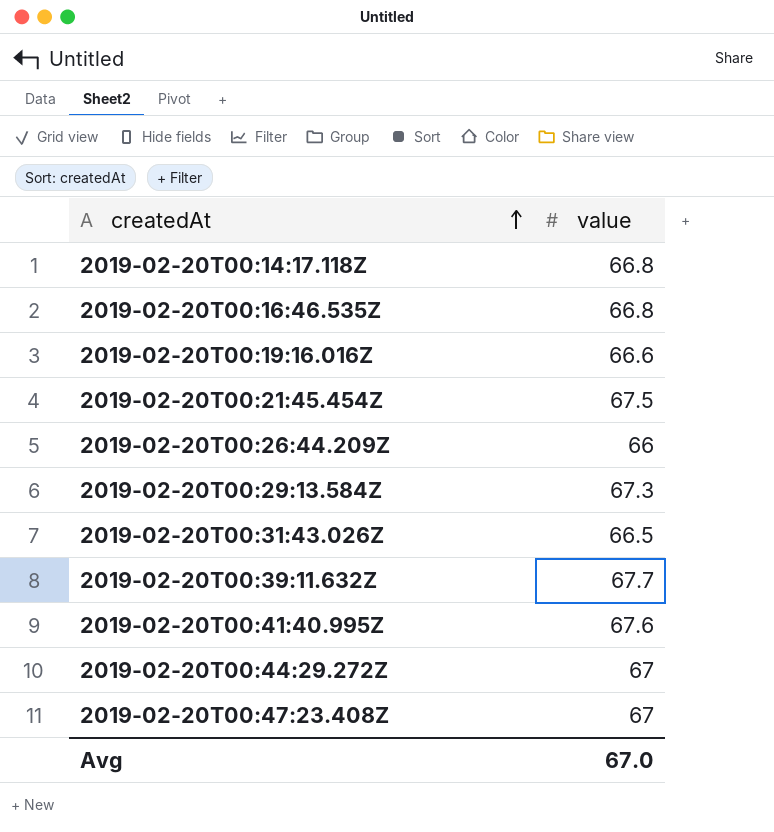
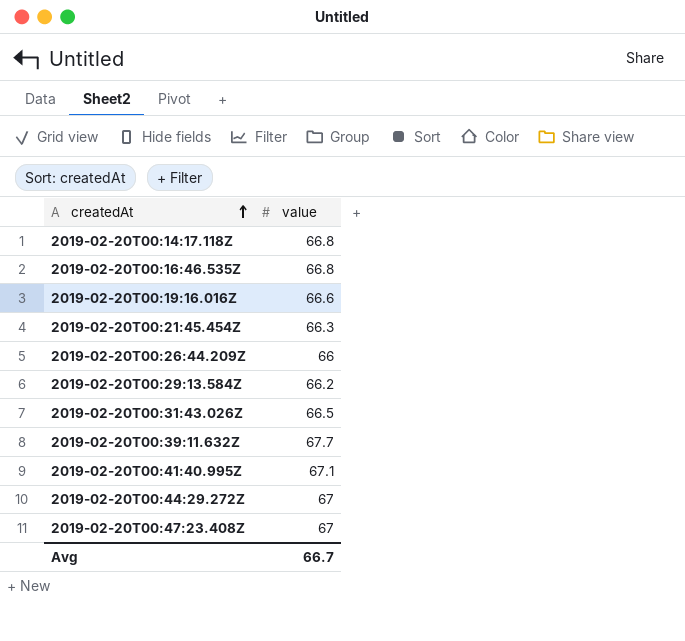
2019-02-20T00:21:45.454Z | value: 67.5 -> 66.3
2019-02-20T00:29:13.584Z | value: 67.3 -> 66.2
2019-02-20T00:41:40.995Z | value: 67.6 -> 67.1
Avg | value: 67.0 -> 66.7

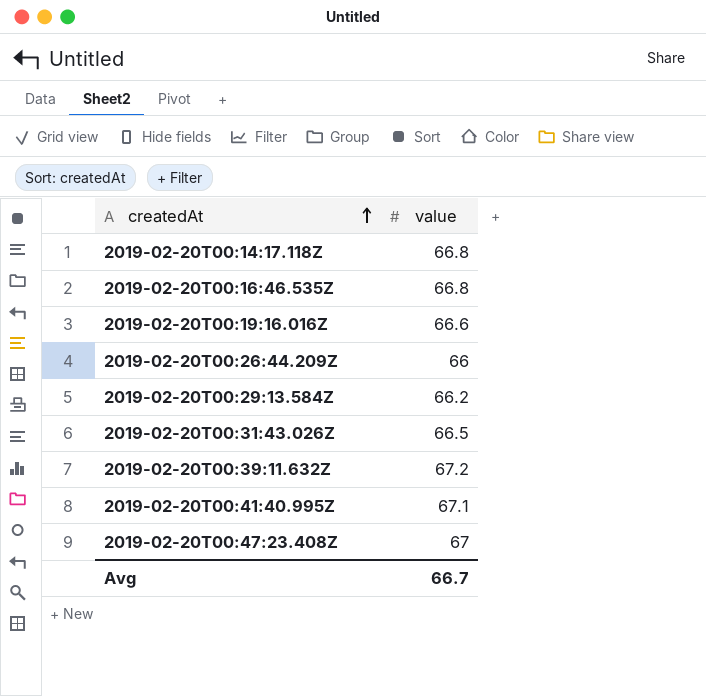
row 2019-02-20T00:21:45.454Z: 66.3 -> none
row 2019-02-20T00:44:29.272Z: 67 -> none
2019-02-20T00:39:11.632Z | value: 67.7 -> 67.2

